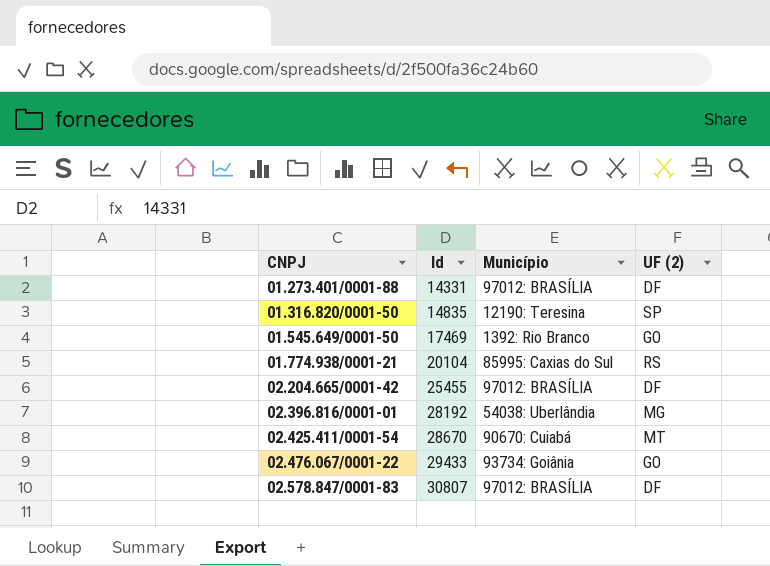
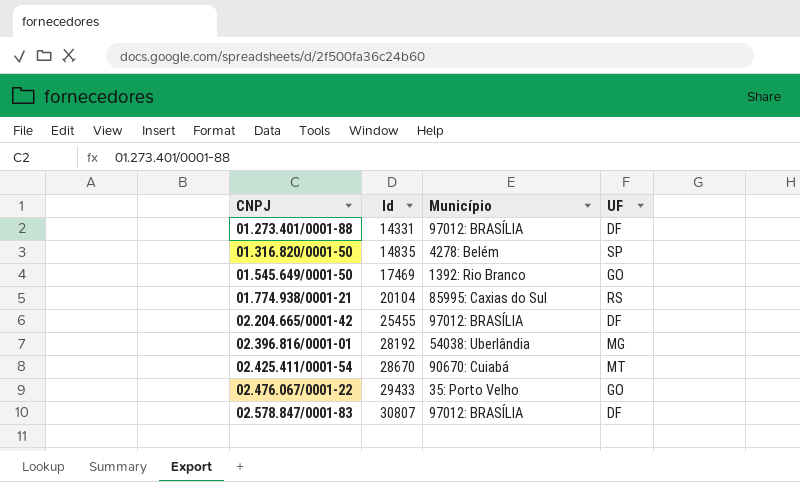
column name: UF (2) -> UF
01.316.820/0001-50 | Município: 12190: Teresina -> 4278: Belém
02.476.067/0001-22 | Município: 93734: Goiânia -> 35: Porto Velho

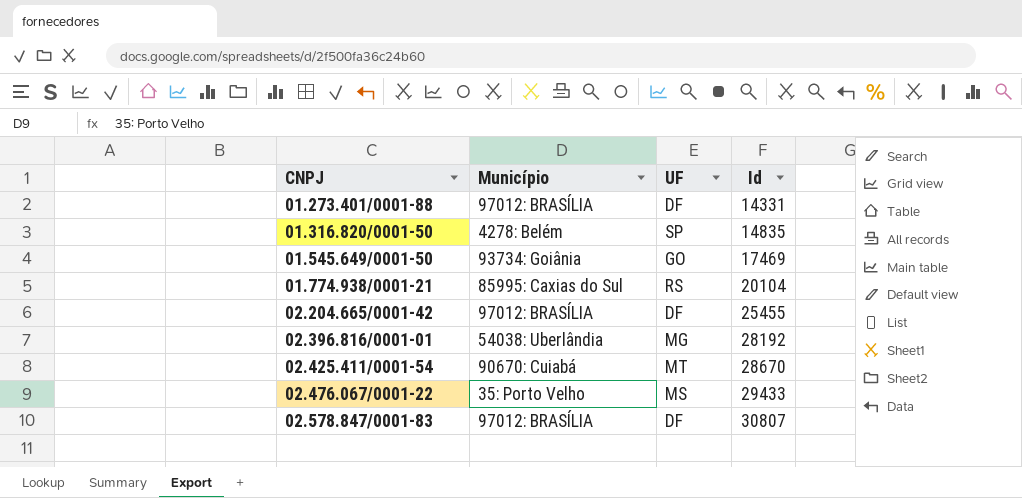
column Id | position: 2 -> 4
01.545.649/0001-50 | Município: 1392: Rio Branco -> 93734: Goiânia
02.476.067/0001-22 | UF: GO -> MS

